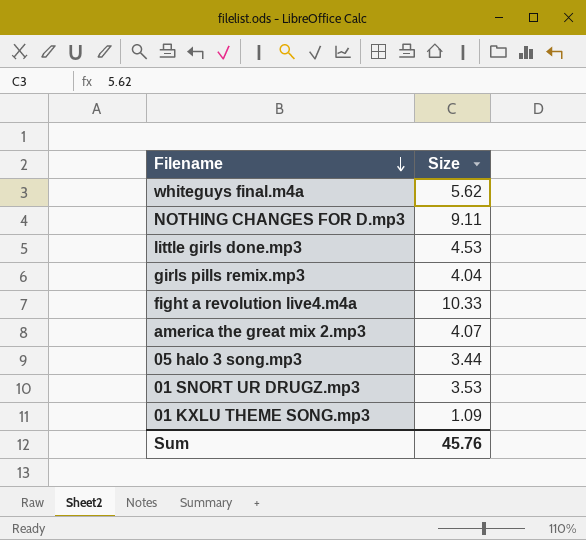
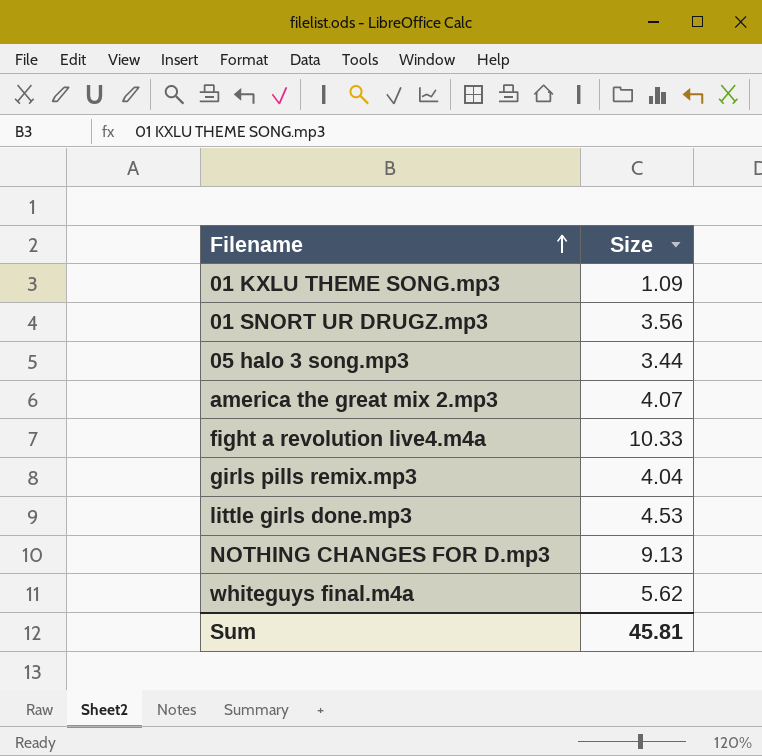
row order: Filename descending -> Filename ascending
01 SNORT UR DRUGZ.mp3 | Size: 3.53 -> 3.56
NOTHING CHANGES FOR D.mp3 | Size: 9.11 -> 9.13
Sum | Size: 45.76 -> 45.81

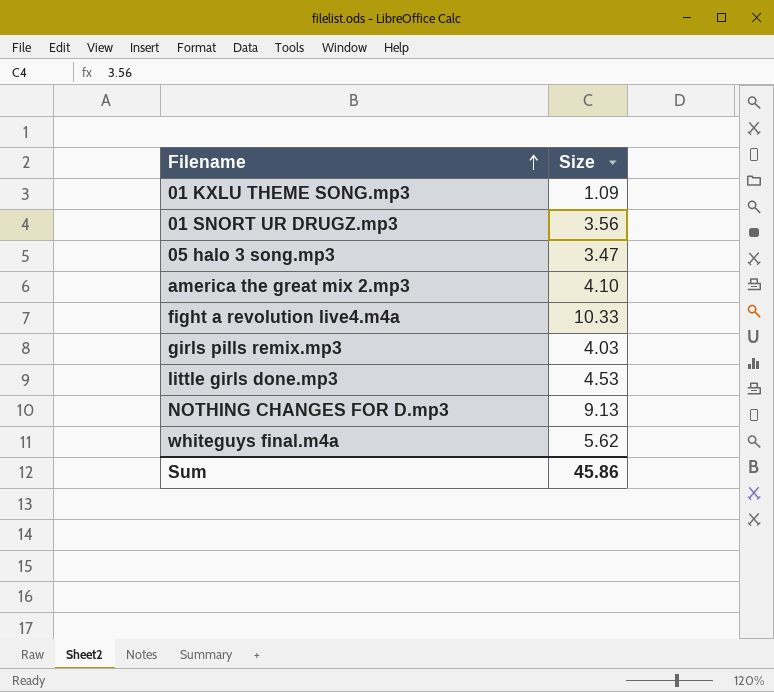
05 halo 3 song.mp3 | Size: 3.44 -> 3.47
america the great mix 2.mp3 | Size: 4.07 -> 4.10
girls pills remix.mp3 | Size: 4.04 -> 4.03
Sum | Size: 45.81 -> 45.86

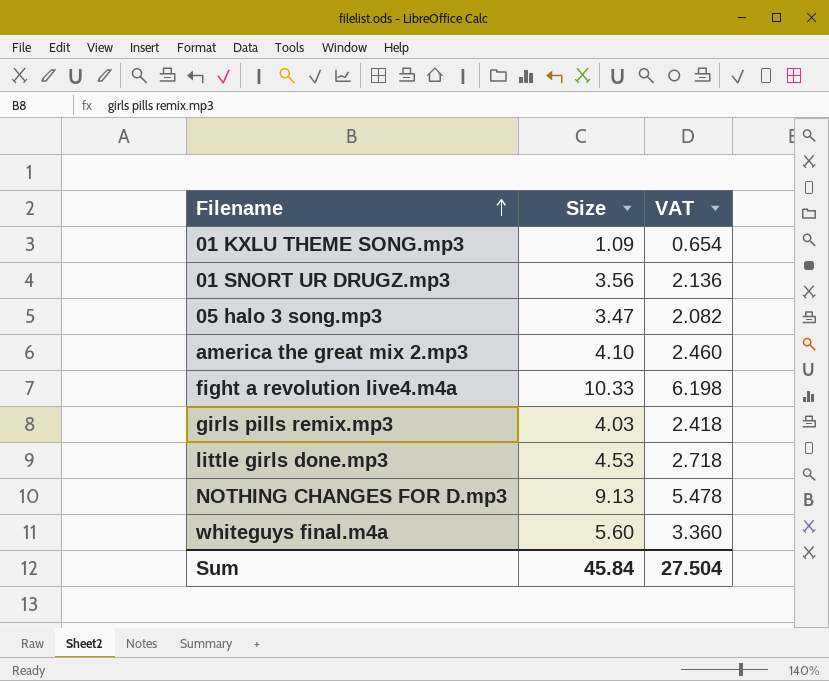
column VAT | formula: none -> [Size] * 0.6
whiteguys final.m4a | Size: 5.62 -> 5.60
Sum | Size: 45.86 -> 45.84

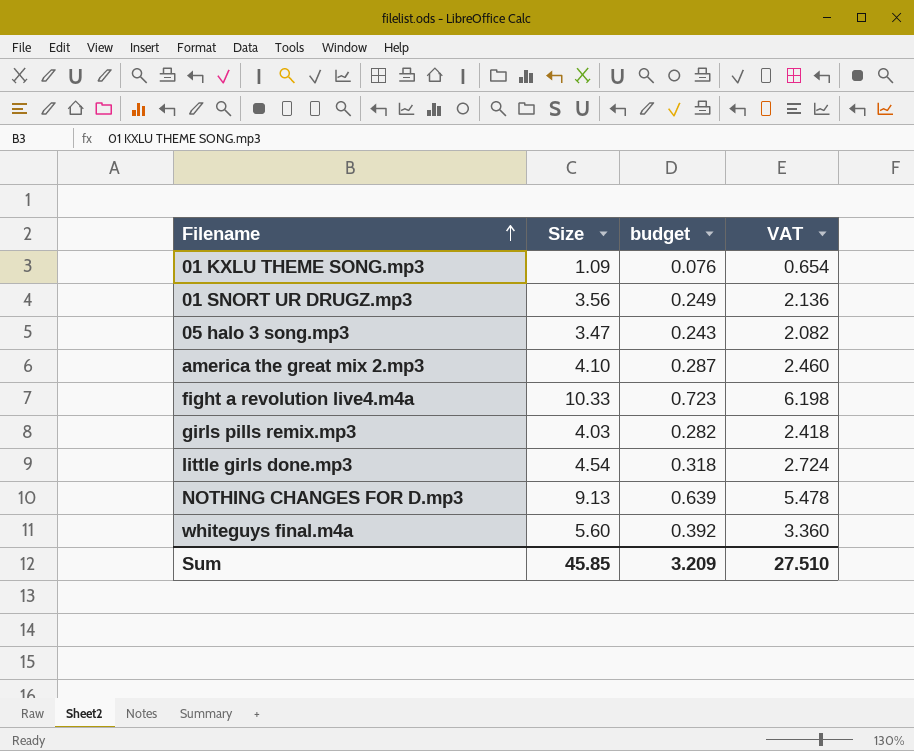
column budget | formula: none -> [Size] * 0.07
little girls done.mp3 | Size: 4.53 -> 4.54
little girls done.mp3 | VAT: 2.718 -> 2.724
Sum | Size: 45.84 -> 45.85
Sum | VAT: 27.504 -> 27.510

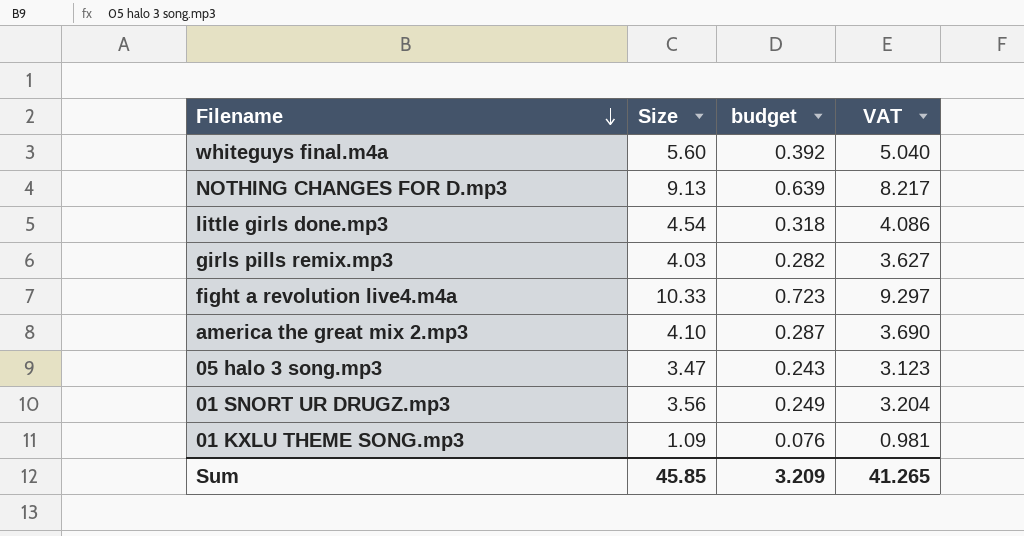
row order: Filename ascending -> Filename descending
column VAT | formula: [Size] * 0.6 -> [Size] * 0.9
Sum | VAT: 27.510 -> 41.265

